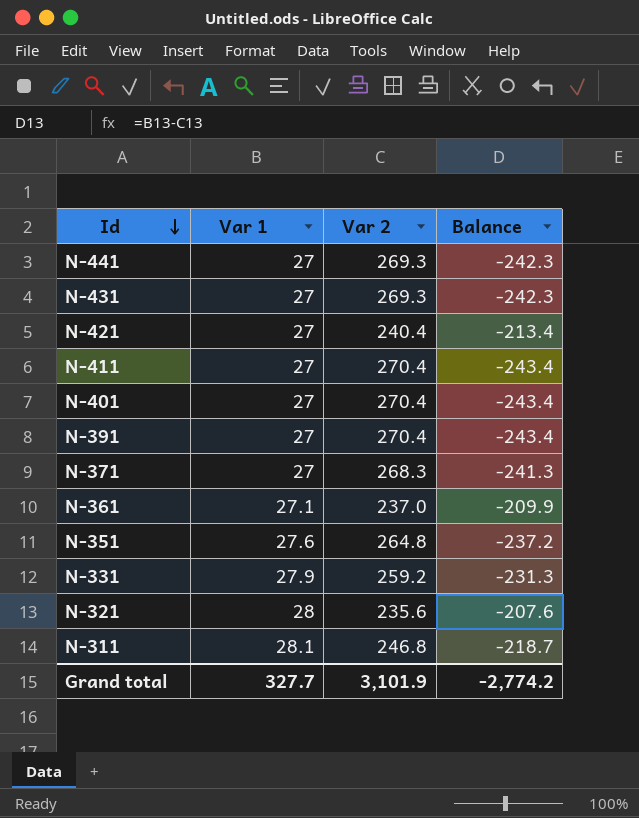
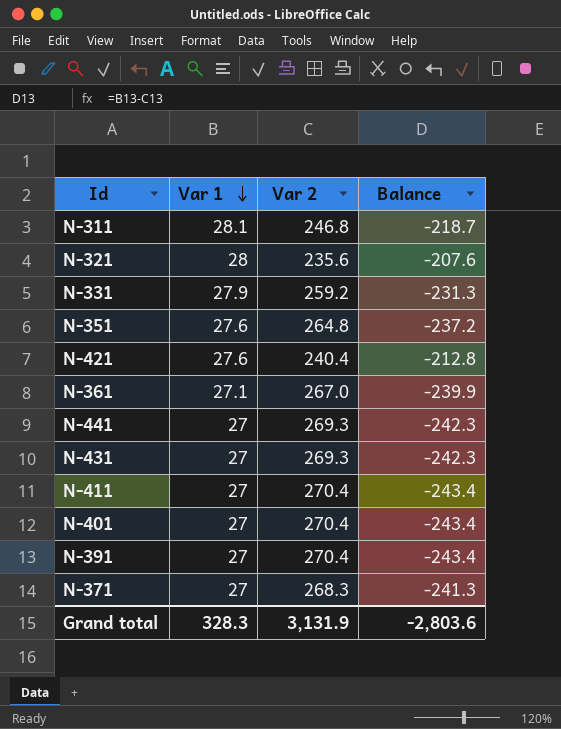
row order: Id descending -> Var 1 descending
N-421 | Var 1: 27 -> 27.6
N-421 | Balance: -213.4 -> -212.8
N-361 | Var 2: 237.0 -> 267.0
N-361 | Balance: -209.9 -> -239.9
Grand total | Var 1: 327.7 -> 328.3
Grand total | Var 2: 3,101.9 -> 3,131.9
Grand total | Balance: -2,774.2 -> -2,803.6

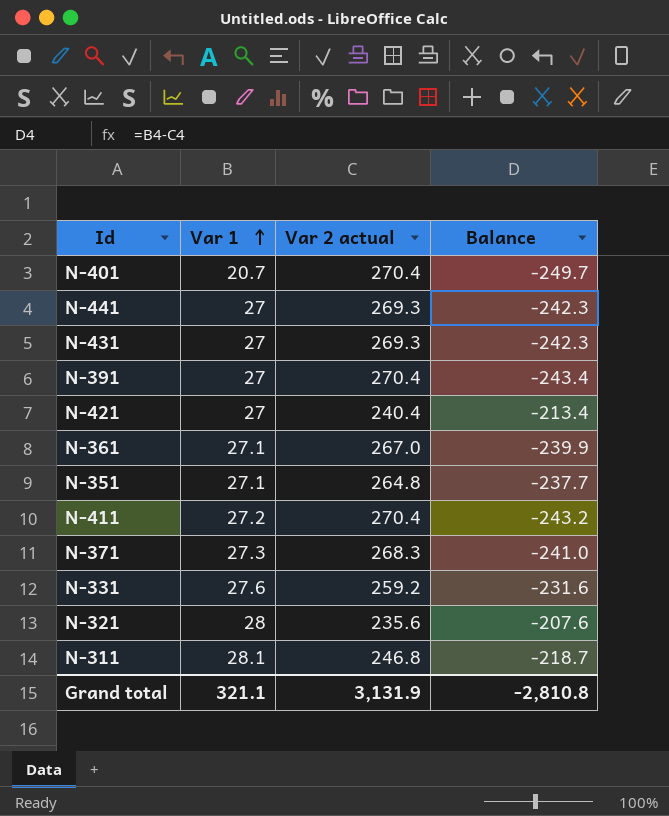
row order: Var 1 descending -> Var 1 ascending
column name: Var 2 -> Var 2 actual
N-401 | Var 1: 27 -> 20.7
N-401 | Balance: -243.4 -> -249.7
N-421 | Var 1: 27.6 -> 27
N-421 | Balance: -212.8 -> -213.4
N-351 | Var 1: 27.6 -> 27.1
N-351 | Balance: -237.2 -> -237.7
N-411 | Var 1: 27 -> 27.2
N-411 | Balance: -243.4 -> -243.2
N-371 | Var 1: 27 -> 27.3
N-371 | Balance: -241.3 -> -241.0
N-331 | Var 1: 27.9 -> 27.6
N-331 | Balance: -231.3 -> -231.6
Grand total | Var 1: 328.3 -> 321.1
Grand total | Balance: -2,803.6 -> -2,810.8

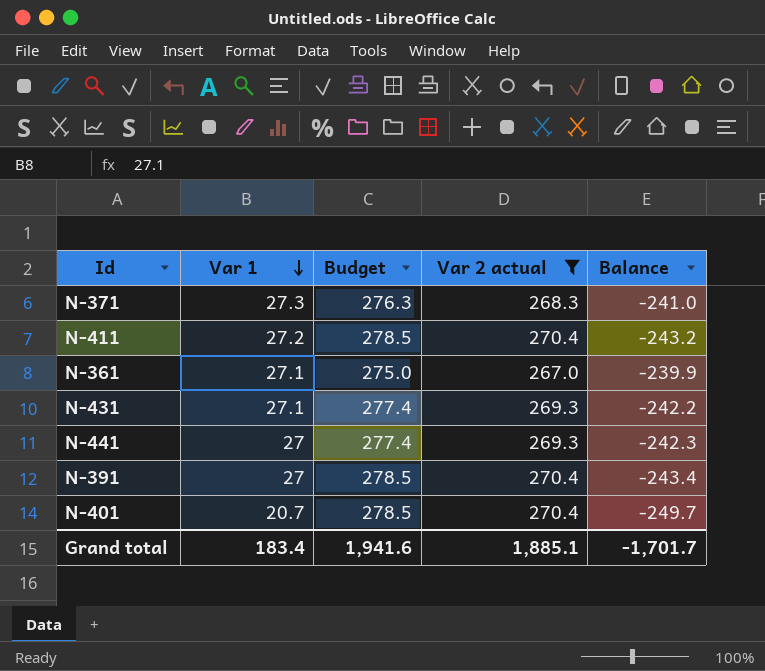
filter: none -> Var 2 actual >= 267.0
row order: Var 1 ascending -> Var 1 descending
column Budget | formula: none -> [Var 2 actual] * 1.03
N-431 | Var 1: 27 -> 27.1
N-431 | Balance: -242.3 -> -242.2
Grand total | Var 1: 321.1 -> 183.4
Grand total | Var 2 actual: 3,131.9 -> 1,885.1
Grand total | Balance: -2,810.8 -> -1,701.7

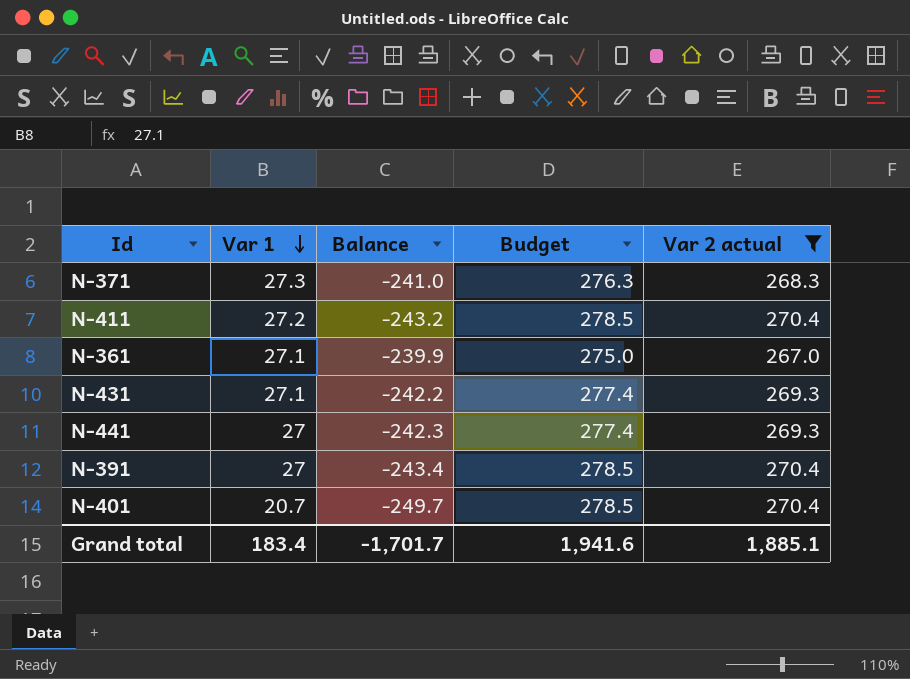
column Balance | position: 5 -> 3

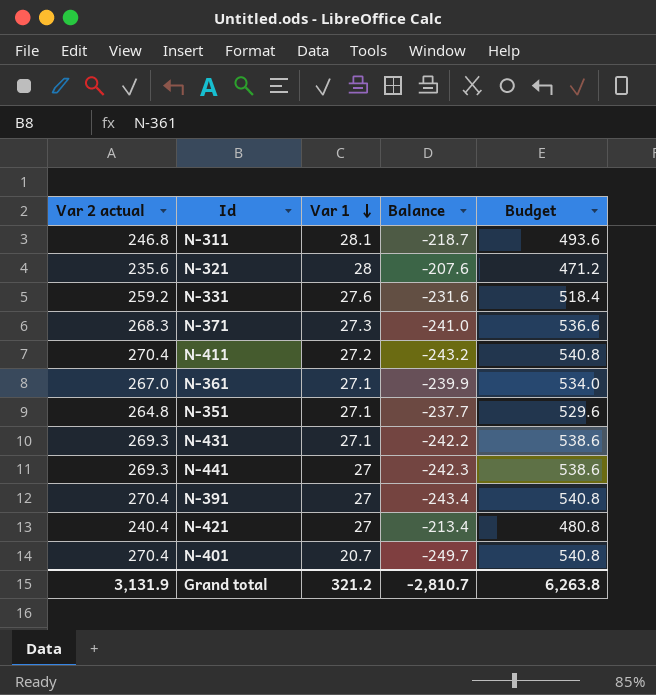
filter: Var 2 actual >= 267.0 -> none
column Var 2 actual | position: 5 -> 1
column Budget | formula: [Var 2 actual] * 1.03 -> [Var 2 actual] * 2
Grand total | Var 2 actual: 1,885.1 -> 3,131.9
Grand total | Var 1: 183.4 -> 321.2
Grand total | Balance: -1,701.7 -> -2,810.7
Grand total | Budget: 1,941.6 -> 6,263.8

